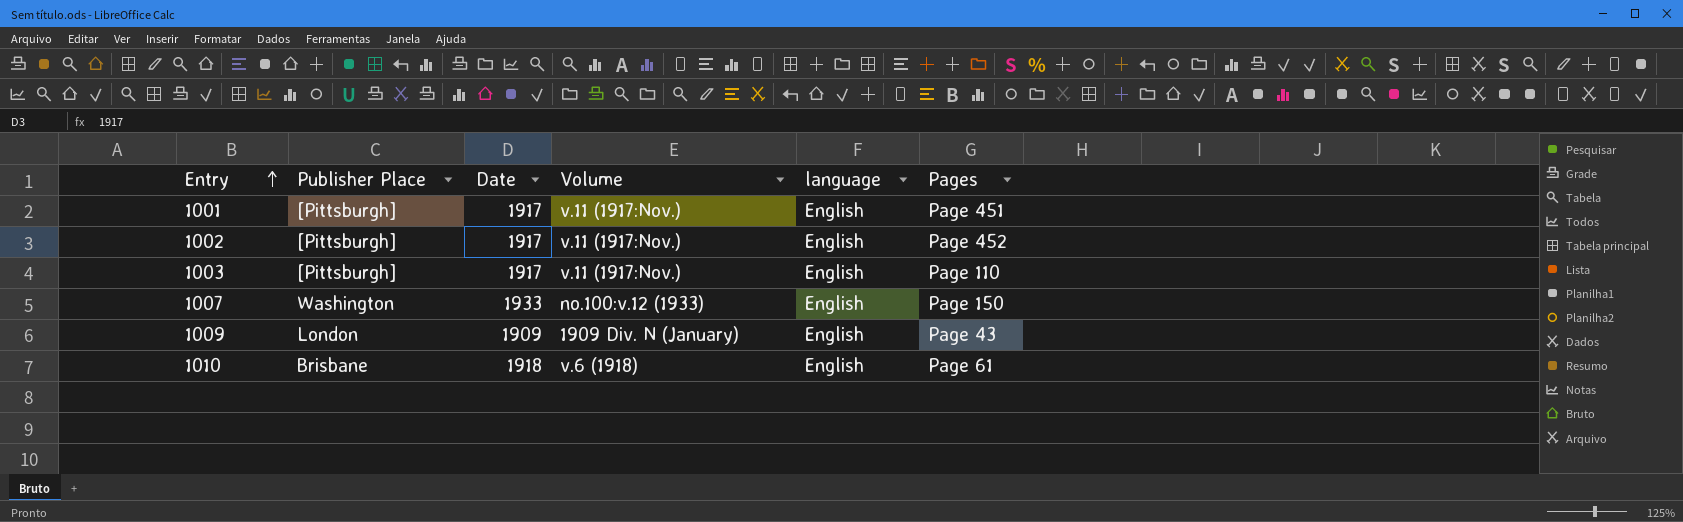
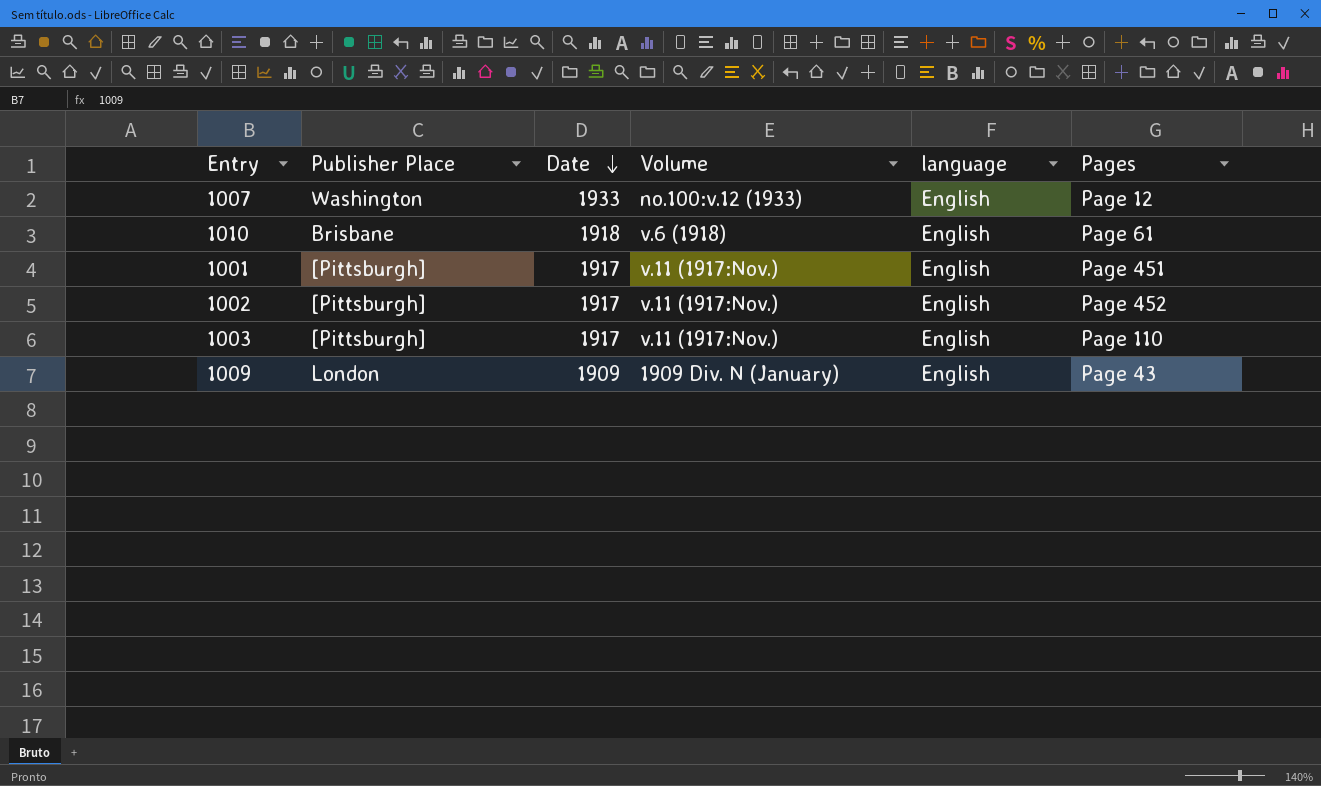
row order: Entry ascending -> Date descending
1007 | Pages: Page 150 -> Page 12

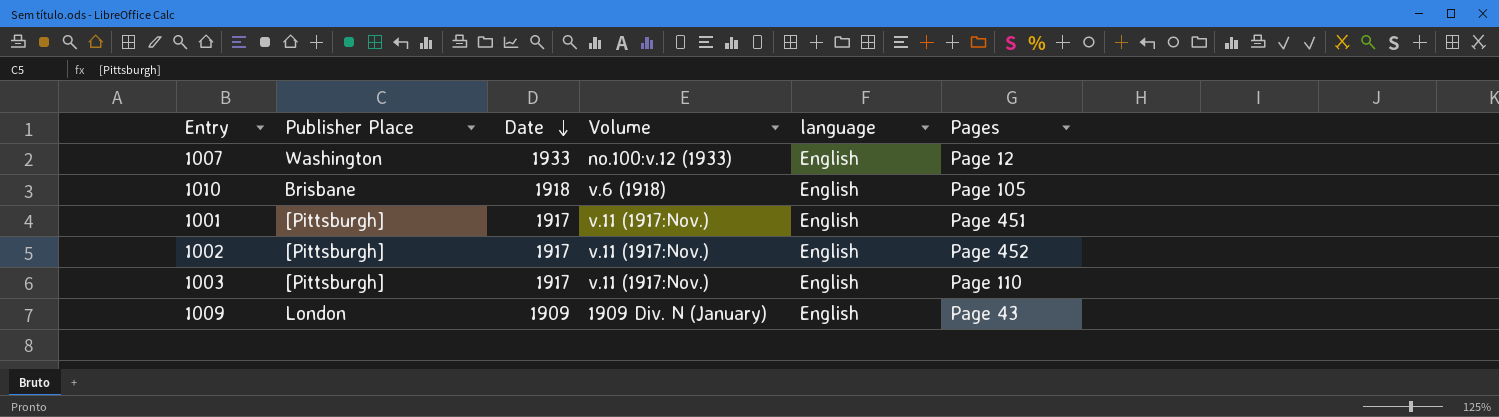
1010 | Pages: Page 61 -> Page 105

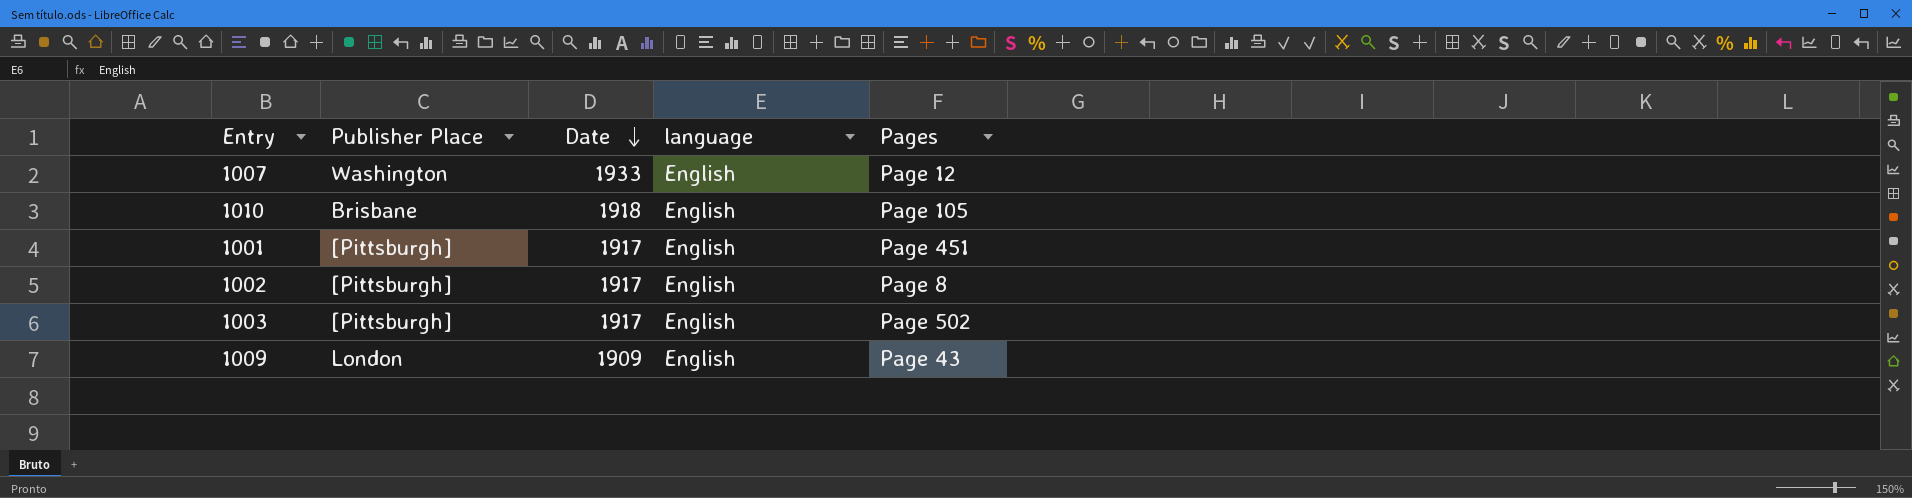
column Volume | position: 4 -> none
1002 | Pages: Page 452 -> Page 8
1003 | Pages: Page 110 -> Page 502

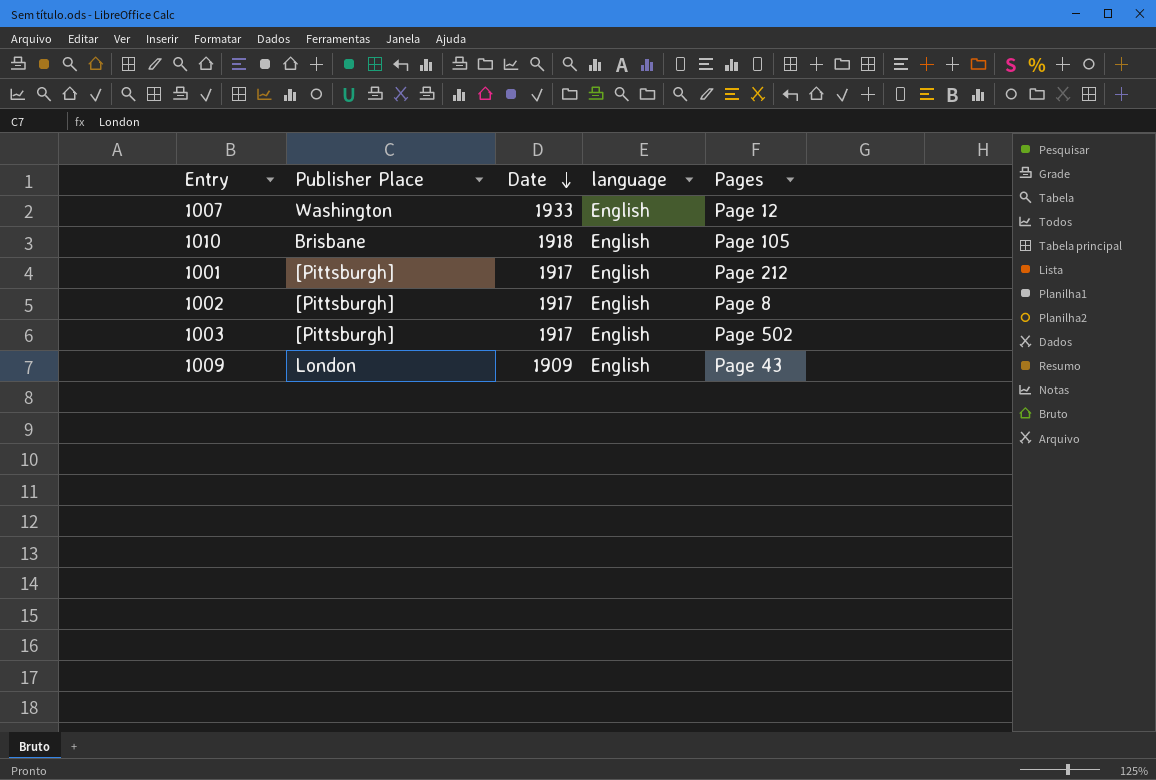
1001 | Pages: Page 451 -> Page 212

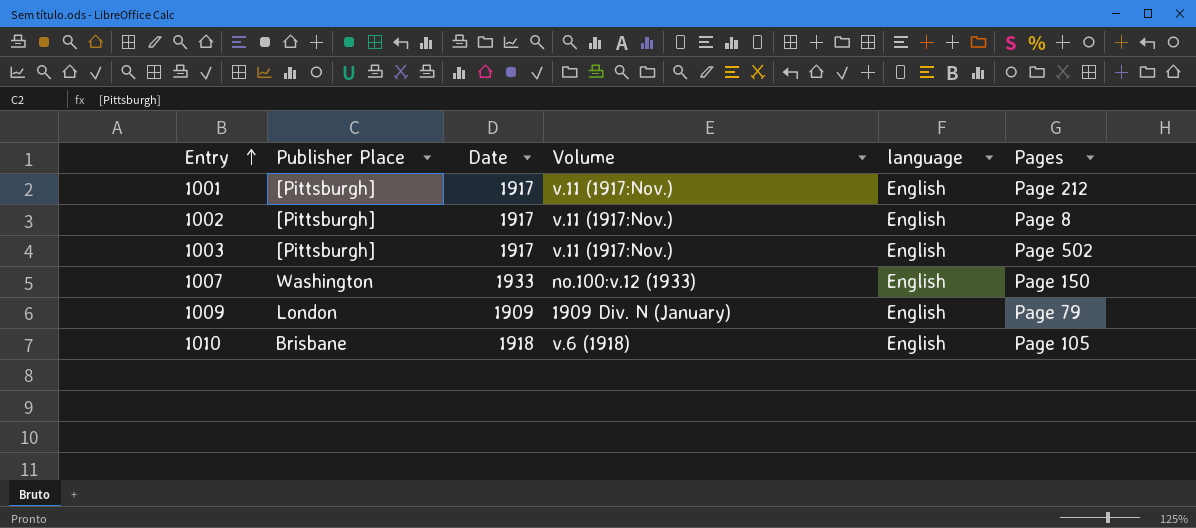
row order: Date descending -> Entry ascending
column Volume | position: none -> 4
1007 | Pages: Page 12 -> Page 150
1009 | Pages: Page 43 -> Page 79

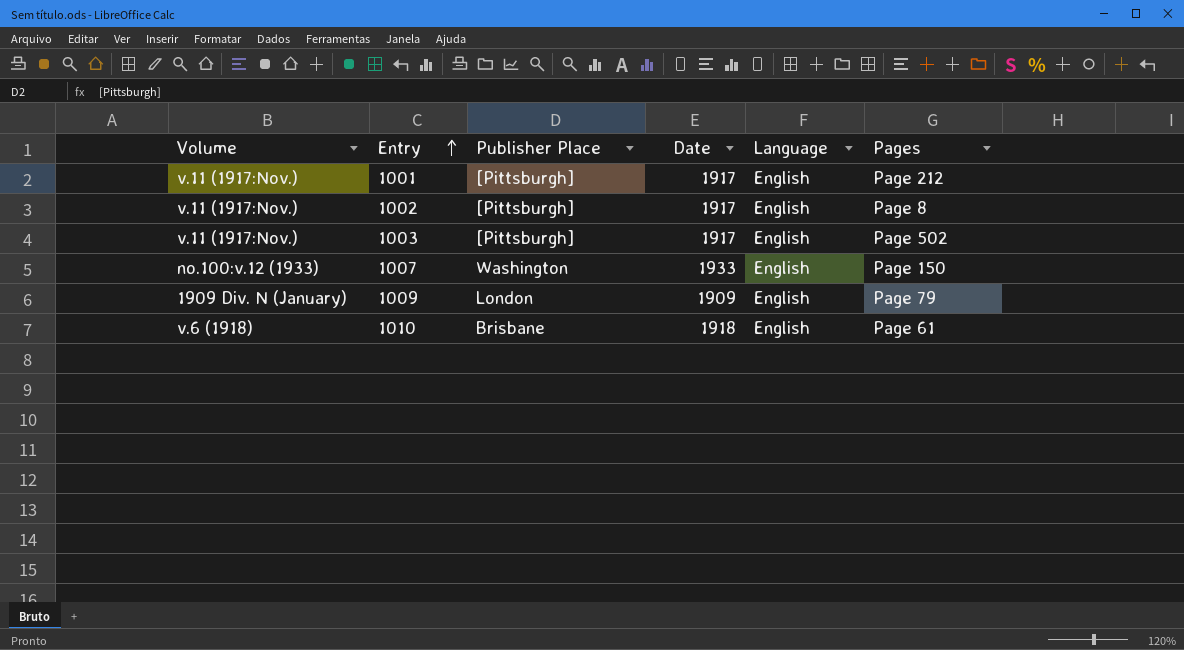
column Volume | position: 4 -> 1
column name: language -> Language
1010 | Pages: Page 105 -> Page 61

